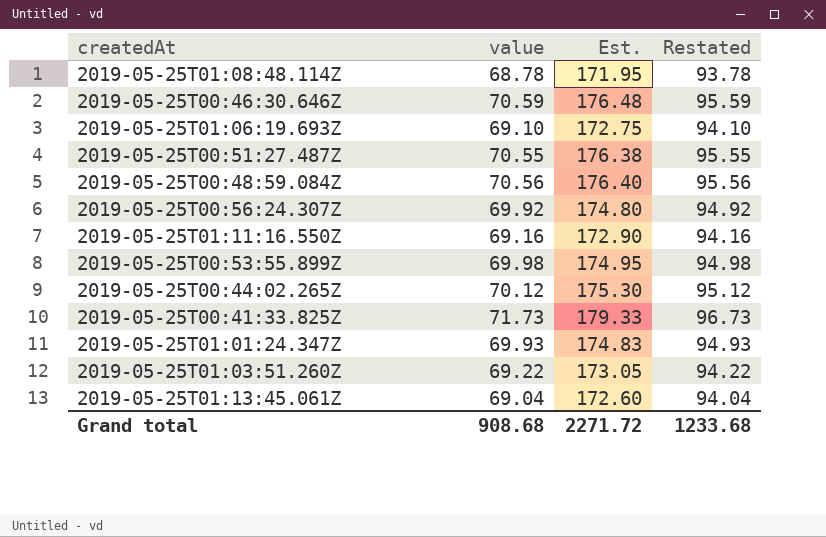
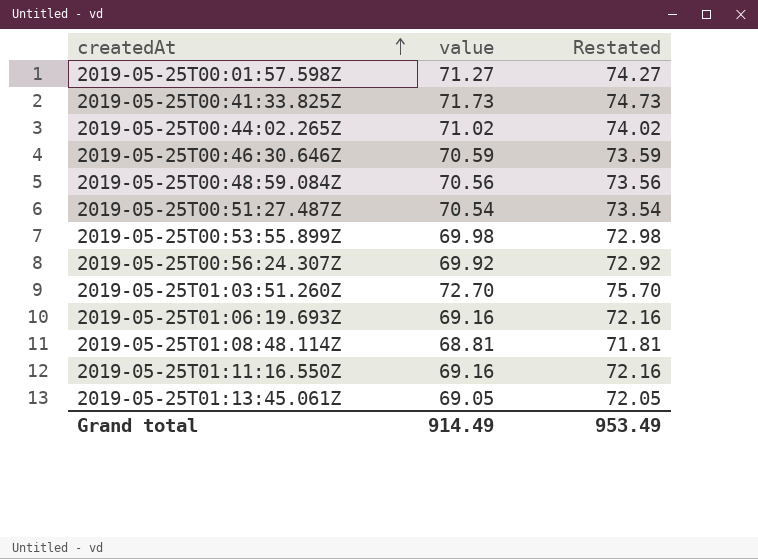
row order: none -> createdAt ascending
column Est. | formula: [value] * 2.5 -> none
column Restated | formula: [value] + 25 -> [value] + 3
row 2019-05-25T01:01:24.347Z: 69.93 | 174.83 | 94.93 -> none
row 2019-05-25T00:01:57.598Z: none -> 71.27 | 74.27
2019-05-25T00:44:02.265Z | value: 70.12 -> 71.02
2019-05-25T00:51:27.487Z | value: 70.55 -> 70.54
2019-05-25T01:03:51.260Z | value: 69.22 -> 72.70
2019-05-25T01:06:19.693Z | value: 69.10 -> 69.16
2019-05-25T01:08:48.114Z | value: 68.78 -> 68.81
2019-05-25T01:13:45.061Z | value: 69.04 -> 69.05
Grand total | value: 908.68 -> 914.49
Grand total | Restated: 1233.68 -> 953.49

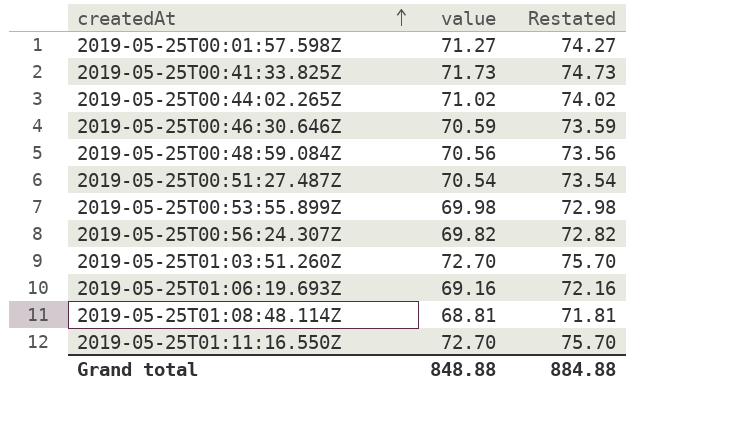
row 2019-05-25T01:13:45.061Z: 69.05 | 72.05 -> none
2019-05-25T00:56:24.307Z | value: 69.92 -> 69.82
2019-05-25T00:56:24.307Z | Restated: 72.92 -> 72.82
2019-05-25T01:11:16.550Z | value: 69.16 -> 72.70
2019-05-25T01:11:16.550Z | Restated: 72.16 -> 75.70
Grand total | value: 914.49 -> 848.88
Grand total | Restated: 953.49 -> 884.88

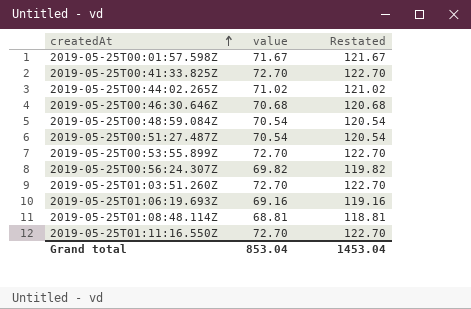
column Restated | formula: [value] + 3 -> [value] + 50
2019-05-25T00:01:57.598Z | value: 71.27 -> 71.67
2019-05-25T00:41:33.825Z | value: 71.73 -> 72.70
2019-05-25T00:46:30.646Z | value: 70.59 -> 70.68
2019-05-25T00:48:59.084Z | value: 70.56 -> 70.54
2019-05-25T00:53:55.899Z | value: 69.98 -> 72.70
Grand total | value: 848.88 -> 853.04
Grand total | Restated: 884.88 -> 1453.04

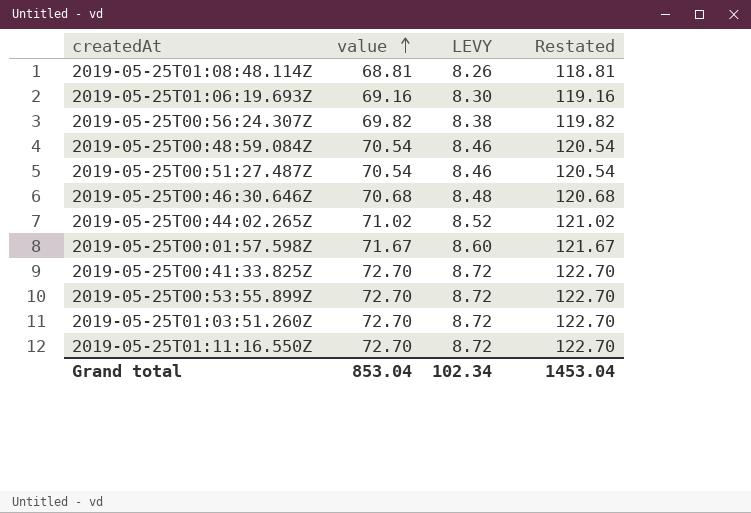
row order: createdAt ascending -> value ascending
column LEVY | formula: none -> [value] * 0.12

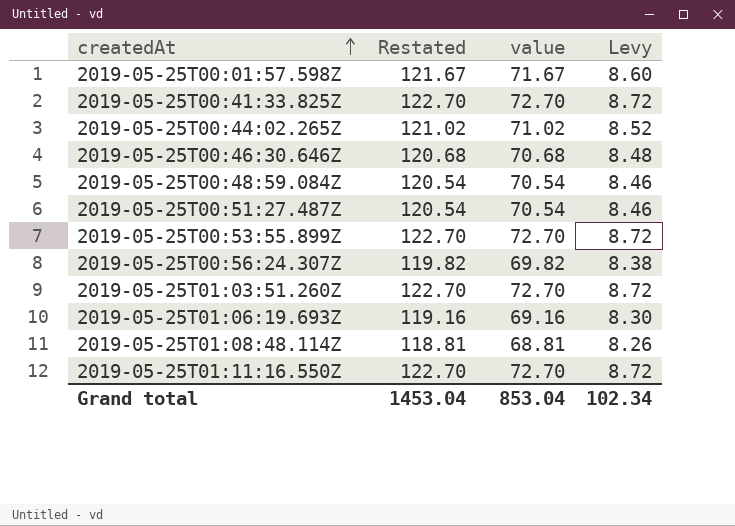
row order: value ascending -> createdAt ascending
column Restated | position: 4 -> 2
column name: LEVY -> Levy

